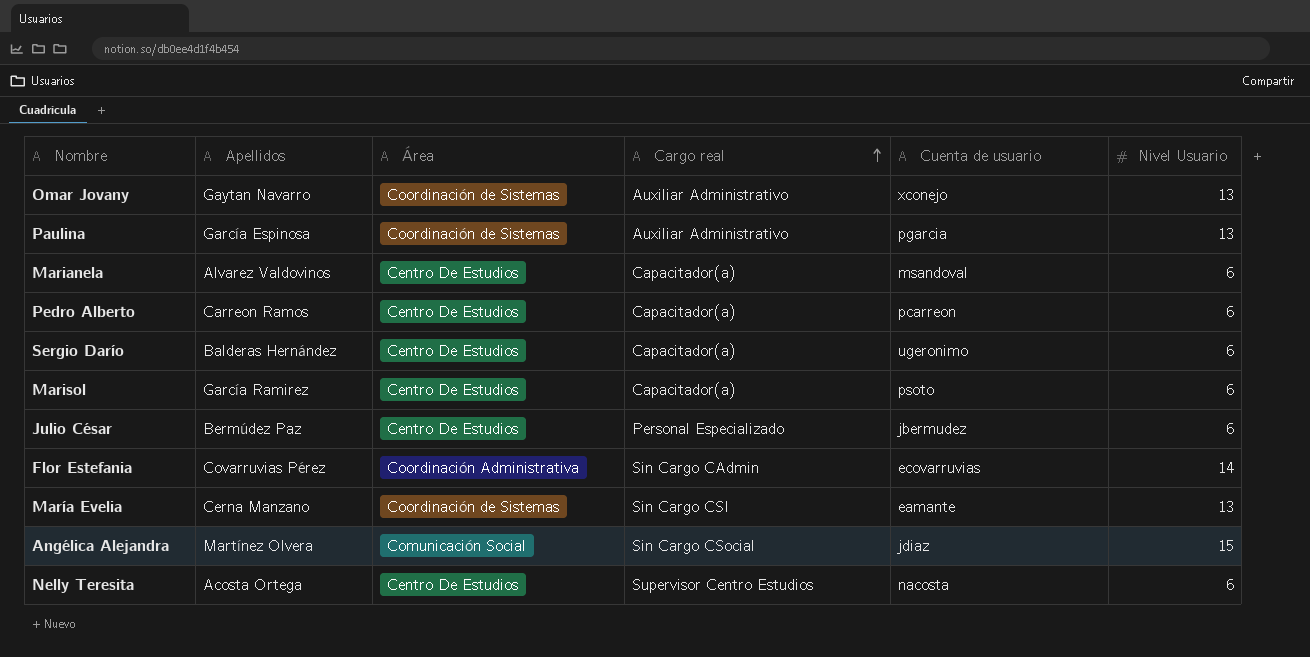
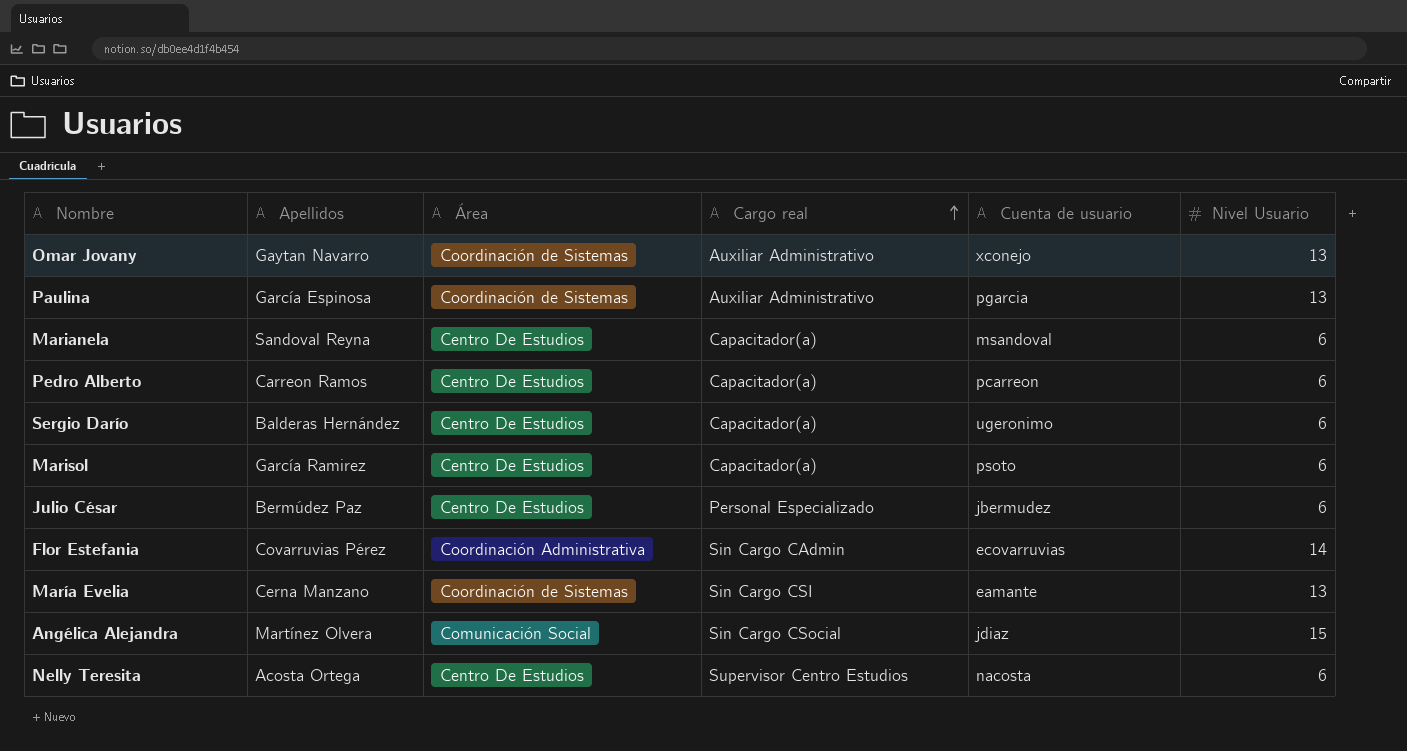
Marianela | Apellidos: Alvarez Valdovinos -> Sandoval Reyna

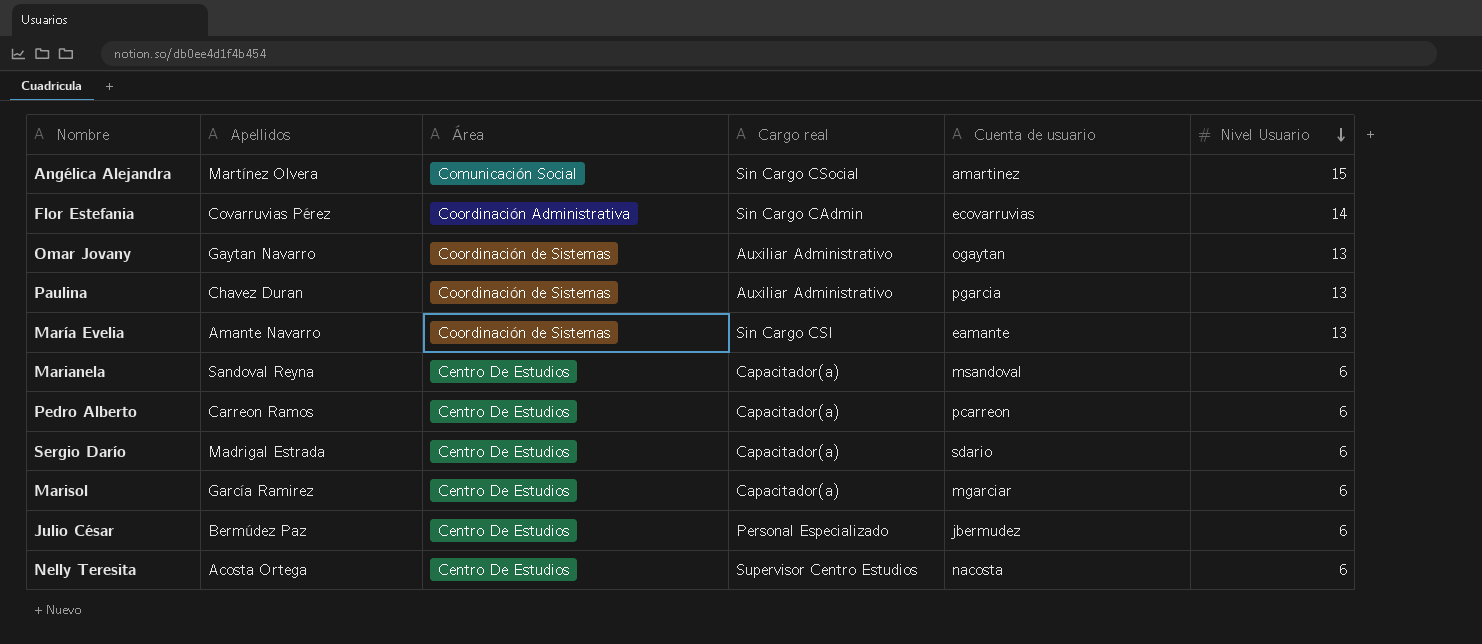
row order: Cargo real ascending -> Nivel Usuario descending
Angélica Alejandra | Cuenta de usuario: jdiaz -> amartinez
Omar Jovany | Cuenta de usuario: xconejo -> ogaytan
Paulina | Apellidos: García Espinosa -> Chavez Duran
María Evelia | Apellidos: Cerna Manzano -> Amante Navarro
Sergio Darío | Apellidos: Balderas Hernández -> Madrigal Estrada
Sergio Darío | Cuenta de usuario: ugeronimo -> sdario
Marisol | Cuenta de usuario: psoto -> mgarciar

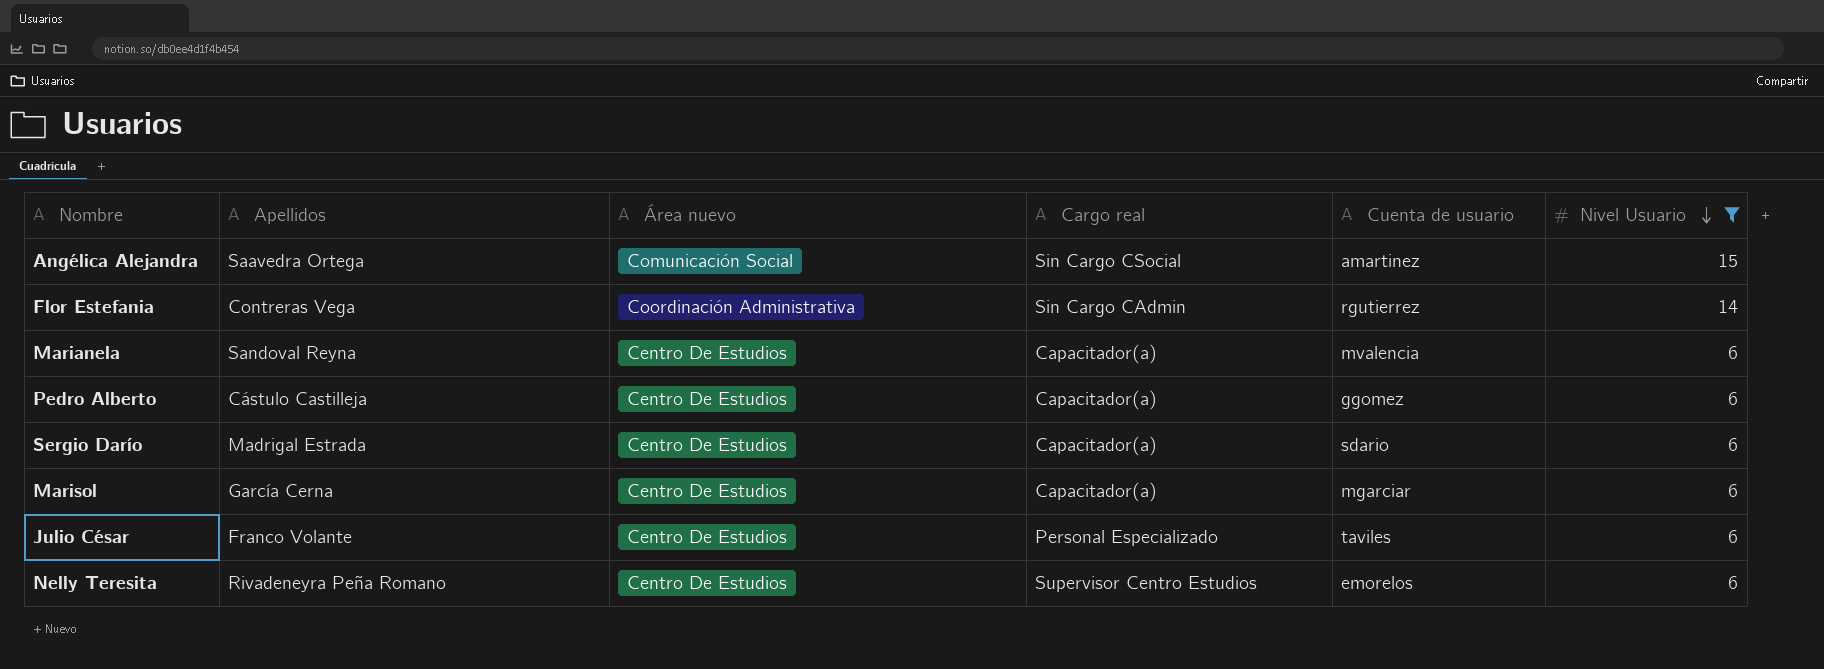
filter: none -> Nivel Usuario != 13
column name: Área -> Área nuevo
Angélica Alejandra | Apellidos: Martínez Olvera -> Saavedra Ortega
Flor Estefania | Apellidos: Covarruvias Pérez -> Contreras Vega
Flor Estefania | Cuenta de usuario: ecovarruvias -> rgutierrez
Marianela | Cuenta de usuario: msandoval -> mvalencia
Pedro Alberto | Apellidos: Carreon Ramos -> Cástulo Castilleja
Pedro Alberto | Cuenta de usuario: pcarreon -> ggomez
Marisol | Apellidos: García Ramirez -> García Cerna
Julio César | Apellidos: Bermúdez Paz -> Franco Volante
Julio César | Cuenta de usuario: jbermudez -> taviles
Nelly Teresita | Apellidos: Acosta Ortega -> Rivadeneyra Peña Romano
Nelly Teresita | Cuenta de usuario: nacosta -> emorelos

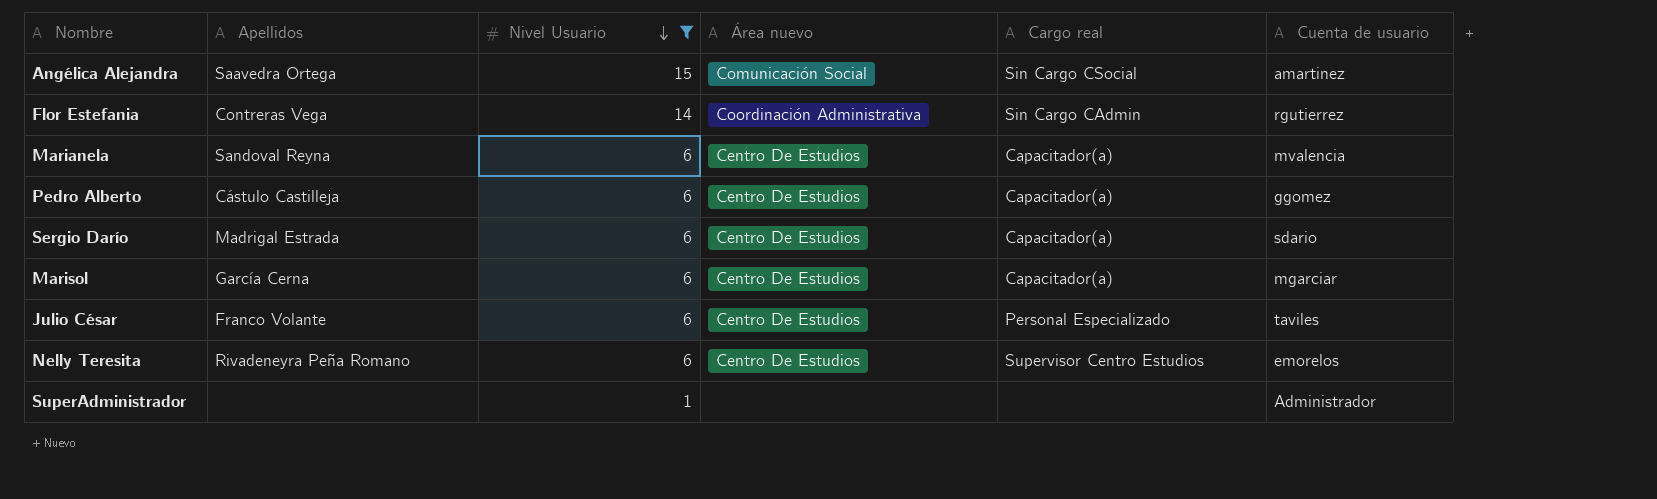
column Nivel Usuario | position: 6 -> 3
row SuperAdministrador: none -> none | 1 | none | none | Administrador

